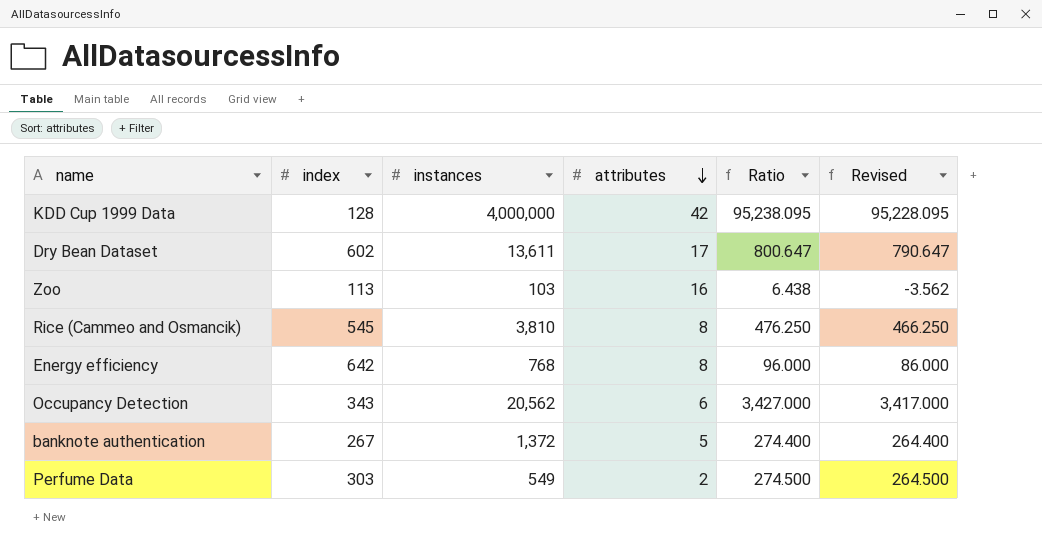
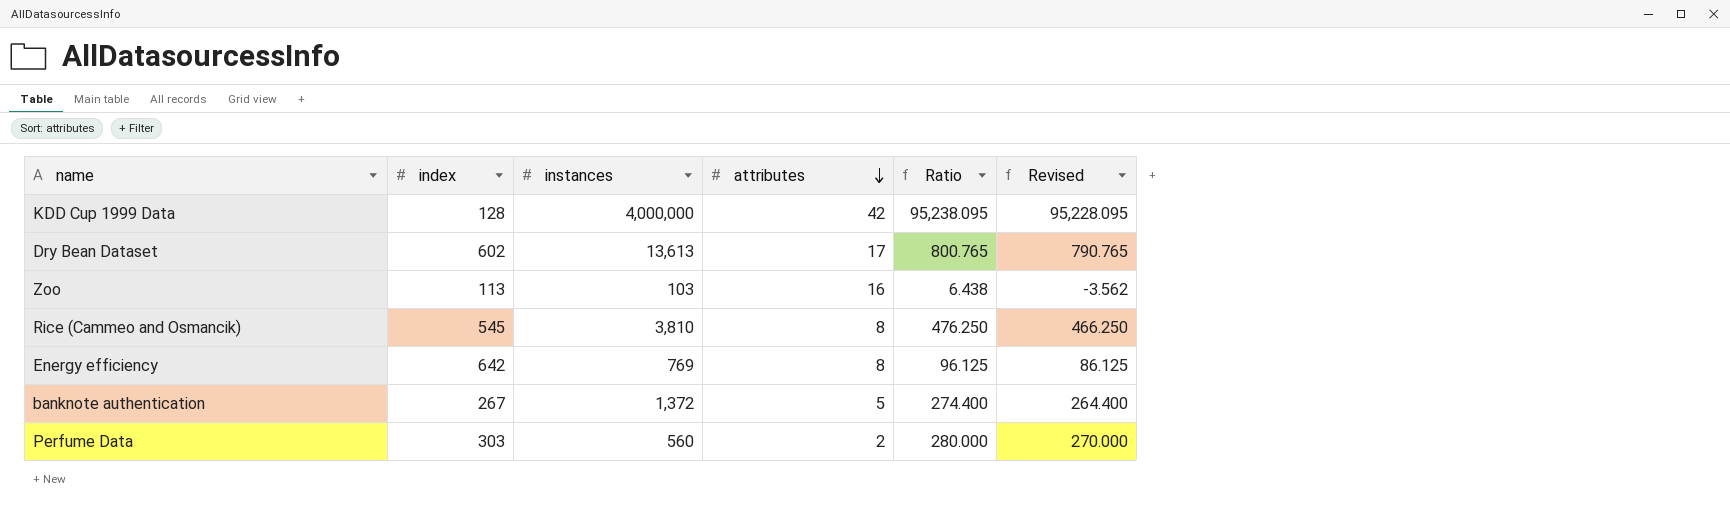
row Occupancy Detection: 343 | 20,562 | 6 | 3,427.000 | 3,417.000 -> none
Dry Bean Dataset | instances: 13,611 -> 13,613
Dry Bean Dataset | Ratio: 800.647 -> 800.765
Dry Bean Dataset | Revised: 790.647 -> 790.765
Energy efficiency | instances: 768 -> 769
Energy efficiency | Ratio: 96.000 -> 96.125
Energy efficiency | Revised: 86.000 -> 86.125
Perfume Data | instances: 549 -> 560
Perfume Data | Ratio: 274.500 -> 280.000
Perfume Data | Revised: 264.500 -> 270.000

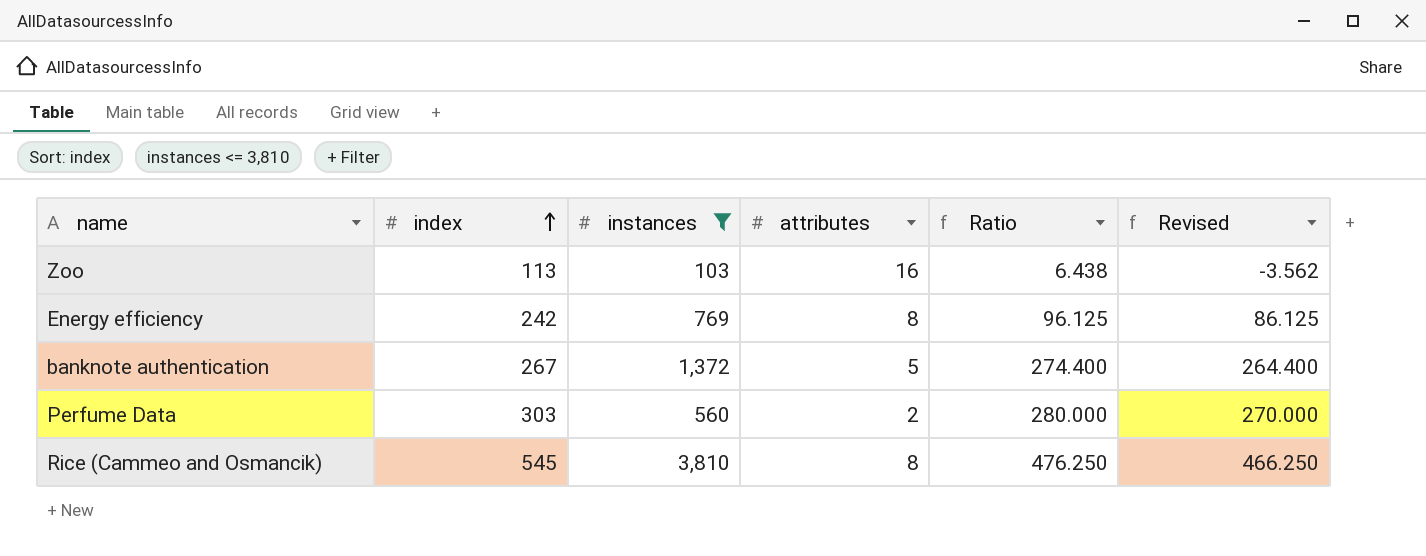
filter: none -> instances <= 3,810
row order: attributes descending -> index ascending
Energy efficiency | index: 642 -> 242

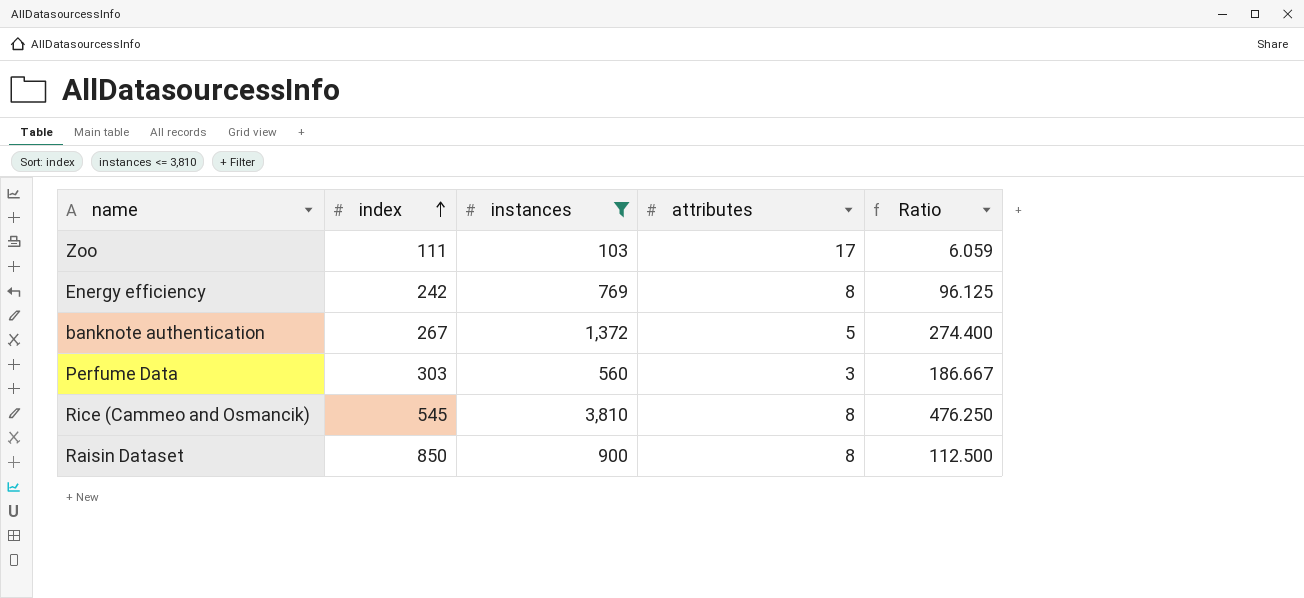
column Revised | formula: [Ratio] - 10 -> none
Zoo | index: 113 -> 111
Zoo | attributes: 16 -> 17
Zoo | Ratio: 6.438 -> 6.059
Perfume Data | attributes: 2 -> 3
Perfume Data | Ratio: 280.000 -> 186.667
row Raisin Dataset: none -> 850 | 900 | 8 | 112.500

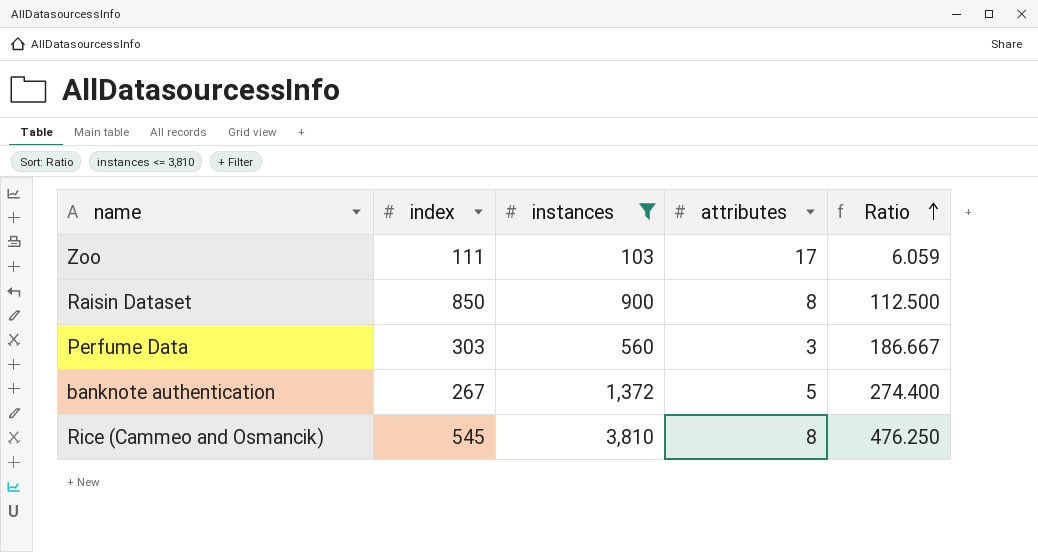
row order: index ascending -> Ratio ascending
row Energy efficiency: 242 | 769 | 8 | 96.125 -> none

